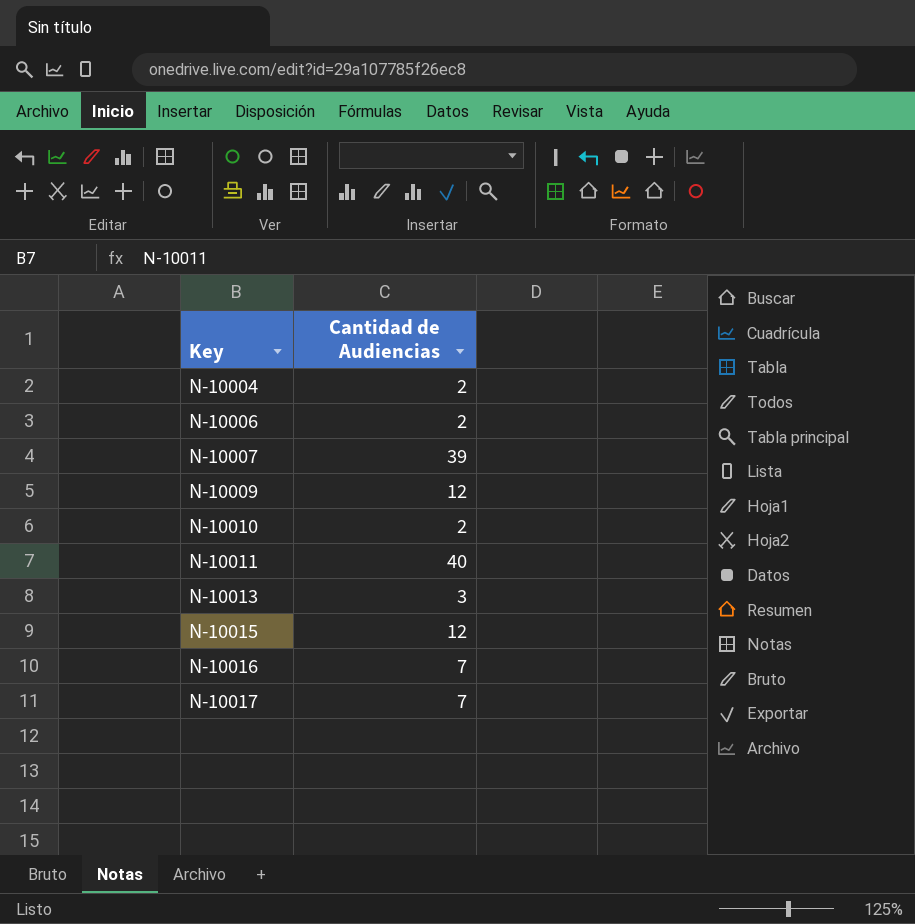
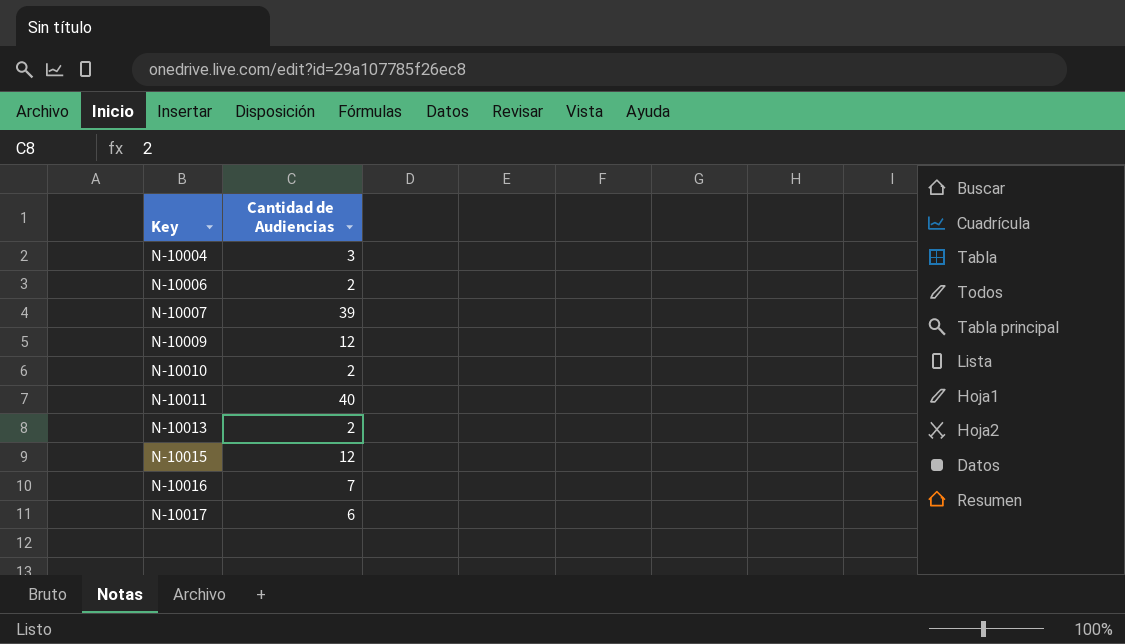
N-10004 | Cantidad de Audiencias: 2 -> 3
N-10013 | Cantidad de Audiencias: 3 -> 2
N-10017 | Cantidad de Audiencias: 7 -> 6

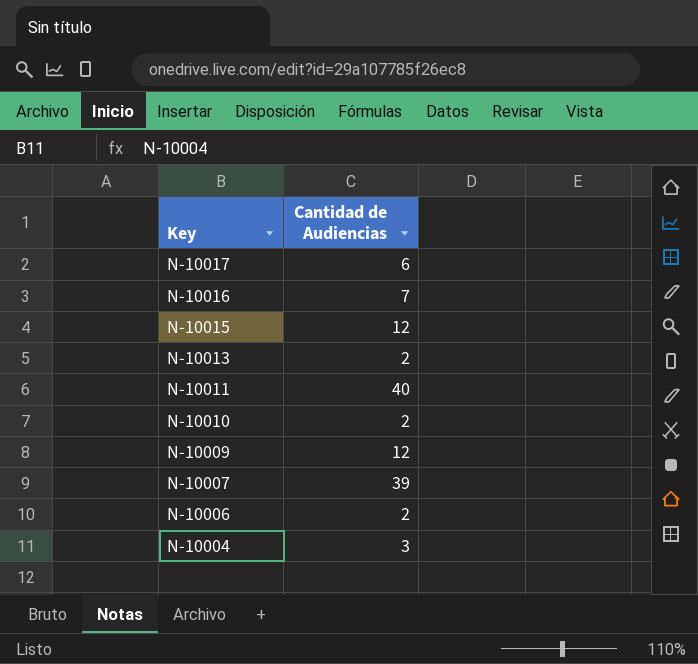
row order: Key ascending -> Key descending

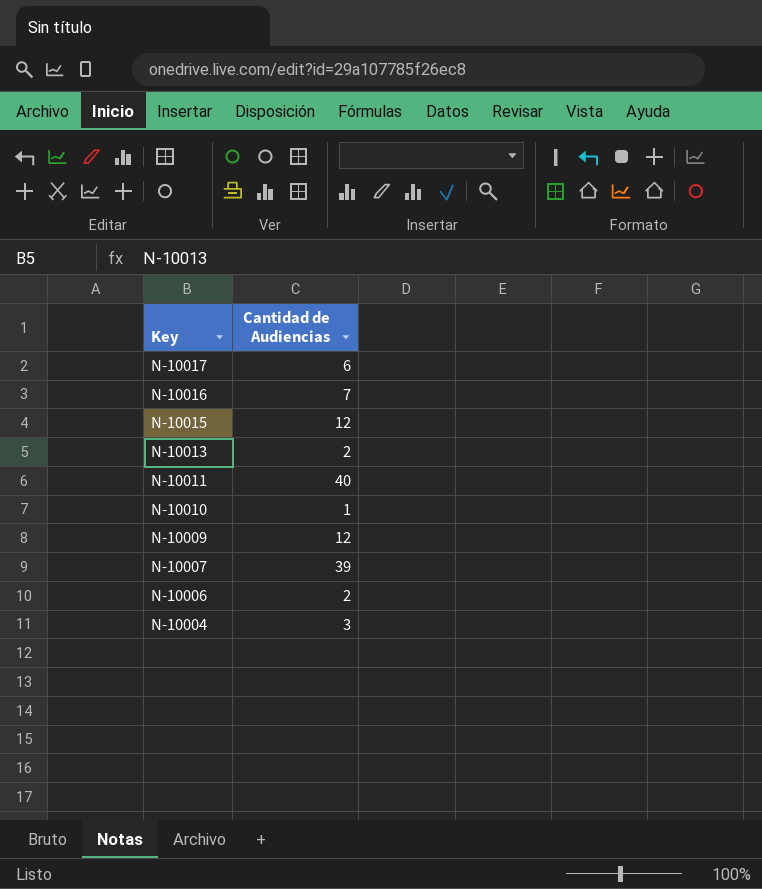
N-10010 | Cantidad de Audiencias: 2 -> 1

